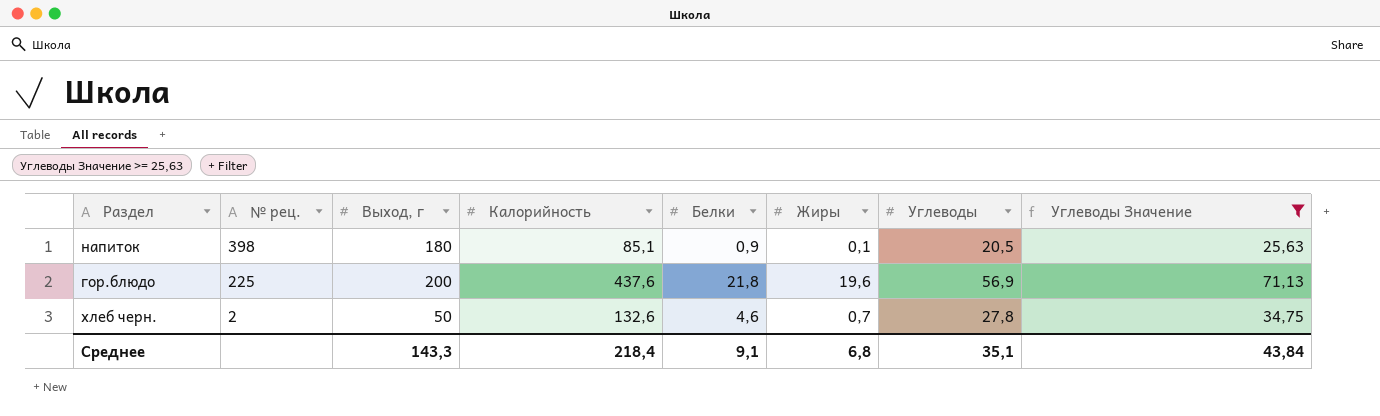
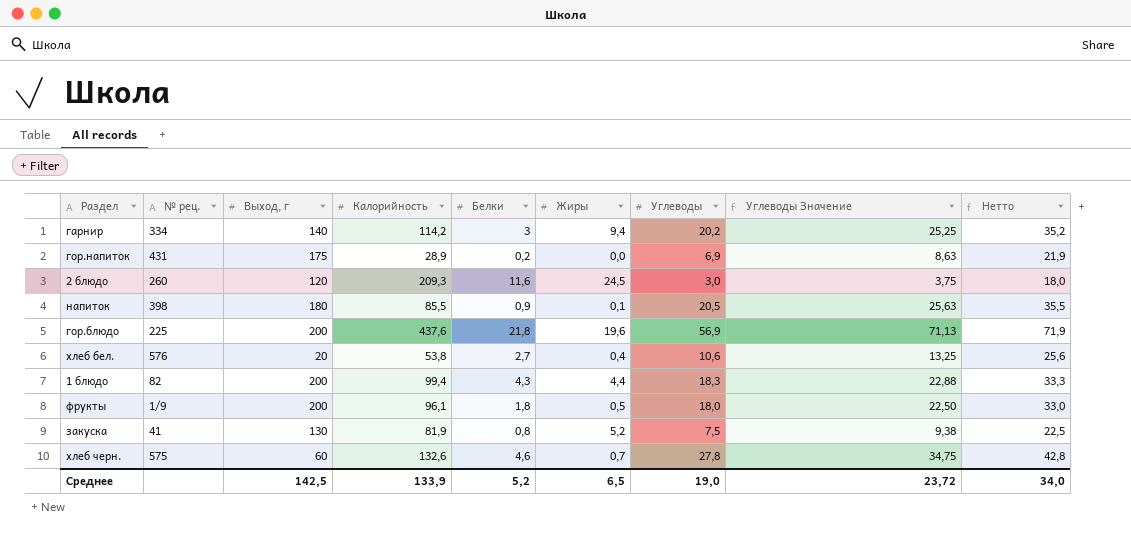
filter: Углеводы Значение >= 25,63 -> none
column Нетто | formula: none -> [Углеводы] + 15
напиток | Калорийность: 85,1 -> 85,5
хлеб черн. | № рец.: 2 -> 575
хлеб черн. | Выход, г: 50 -> 60
Среднее | Выход, г: 143,3 -> 142,5
Среднее | Калорийность: 218,4 -> 133,9
Среднее | Белки: 9,1 -> 5,2
Среднее | Жиры: 6,8 -> 6,5
Среднее | Углеводы: 35,1 -> 19,0
Среднее | Углеводы Значение: 43,84 -> 23,72

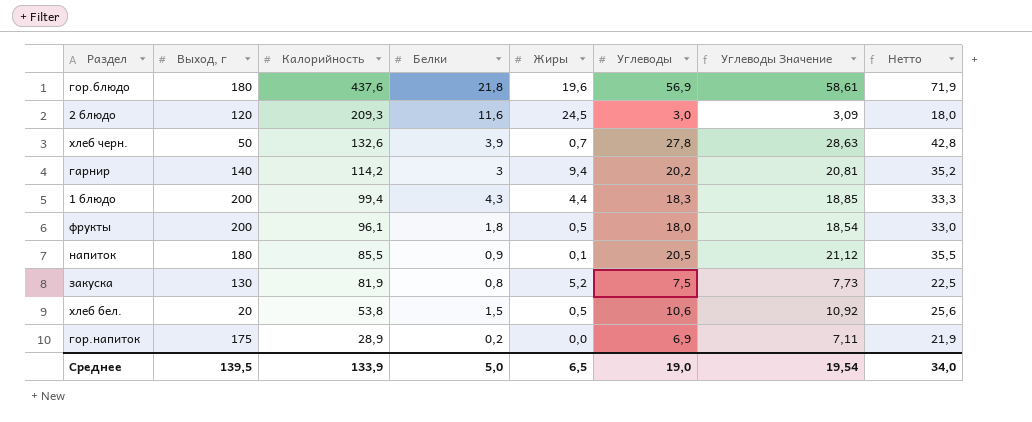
row order: none -> Калорийность descending
column № рец. | position: 2 -> none
column Углеводы Значение | formula: [Углеводы] * 1,25 -> [Углеводы] * 1,03
гор.блюдо | Выход, г: 200 -> 180
хлеб черн. | Выход, г: 60 -> 50
хлеб черн. | Белки: 4,6 -> 3,9
хлеб бел. | Белки: 2,7 -> 1,5
хлеб бел. | Жиры: 0,4 -> 0,5
Среднее | Выход, г: 142,5 -> 139,5
Среднее | Белки: 5,2 -> 5,0
Среднее | Углеводы Значение: 23,72 -> 19,54

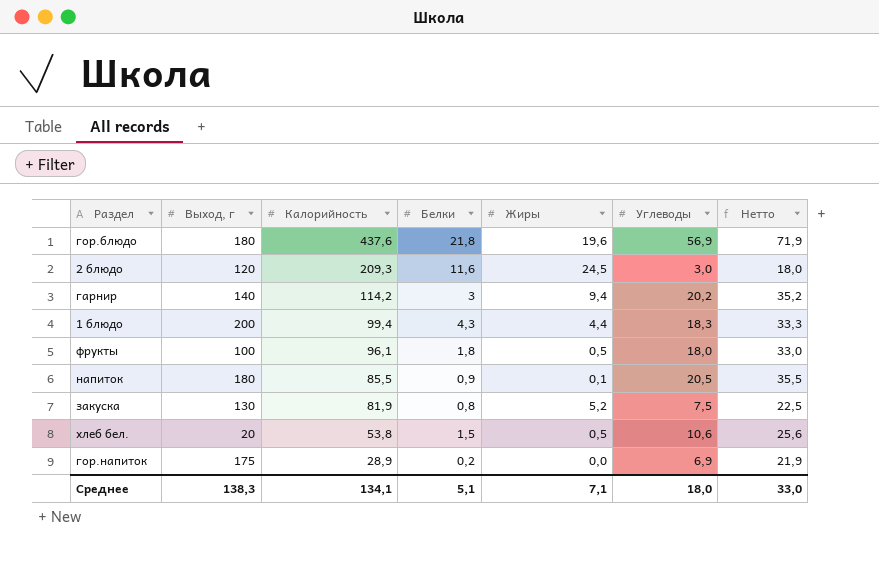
column Углеводы Значение | formula: [Углеводы] * 1,03 -> none
row хлеб черн.: 50 | 132,6 | 3,9 | 0,7 | 27,8 | 28,63 | 42,8 -> none
фрукты | Выход, г: 200 -> 100
Среднее | Выход, г: 139,5 -> 138,3
Среднее | Калорийность: 133,9 -> 134,1
Среднее | Белки: 5,0 -> 5,1
Среднее | Жиры: 6,5 -> 7,1
Среднее | Углеводы: 19,0 -> 18,0
Среднее | Нетто: 34,0 -> 33,0

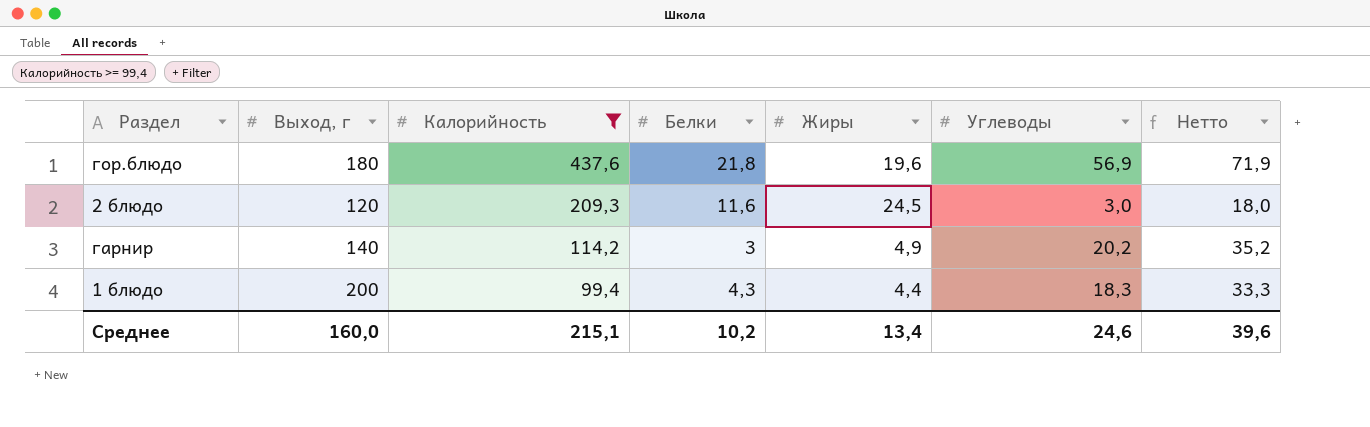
filter: none -> Калорийность >= 99,4
гарнир | Жиры: 9,4 -> 4,9
Среднее | Выход, г: 138,3 -> 160,0
Среднее | Калорийность: 134,1 -> 215,1
Среднее | Белки: 5,1 -> 10,2
Среднее | Жиры: 7,1 -> 13,4
Среднее | Углеводы: 18,0 -> 24,6
Среднее | Нетто: 33,0 -> 39,6

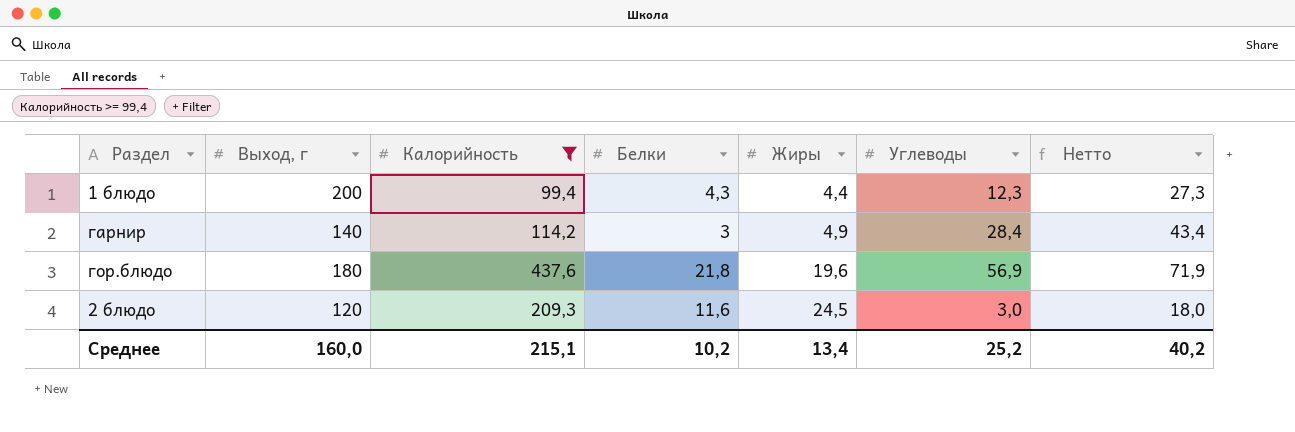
row order: Калорийность descending -> Жиры ascending
1 блюдо | Углеводы: 18,3 -> 12,3
1 блюдо | Нетто: 33,3 -> 27,3
гарнир | Углеводы: 20,2 -> 28,4
гарнир | Нетто: 35,2 -> 43,4
Среднее | Углеводы: 24,6 -> 25,2
Среднее | Нетто: 39,6 -> 40,2

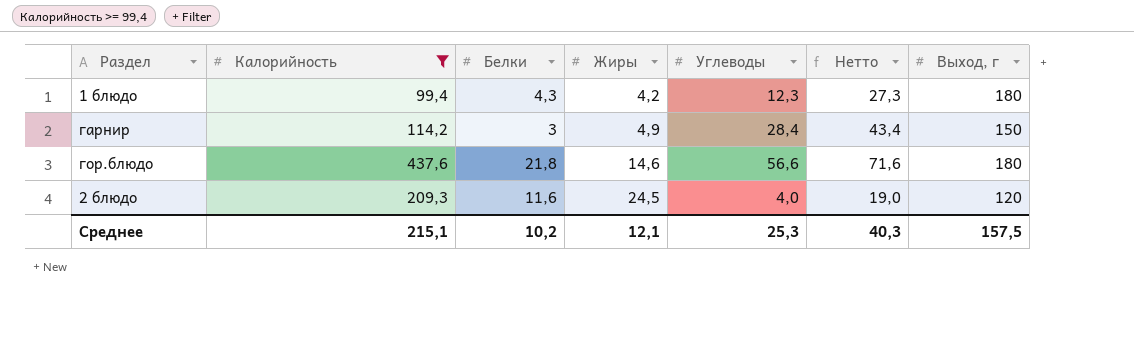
column Выход, г | position: 2 -> 7
1 блюдо | Жиры: 4,4 -> 4,2
1 блюдо | Выход, г: 200 -> 180
гарнир | Выход, г: 140 -> 150
гор.блюдо | Жиры: 19,6 -> 14,6
гор.блюдо | Углеводы: 56,9 -> 56,6
гор.блюдо | Нетто: 71,9 -> 71,6
2 блюдо | Углеводы: 3,0 -> 4,0
2 блюдо | Нетто: 18,0 -> 19,0
Среднее | Жиры: 13,4 -> 12,1
Среднее | Углеводы: 25,2 -> 25,3
Среднее | Нетто: 40,2 -> 40,3
Среднее | Выход, г: 160,0 -> 157,5

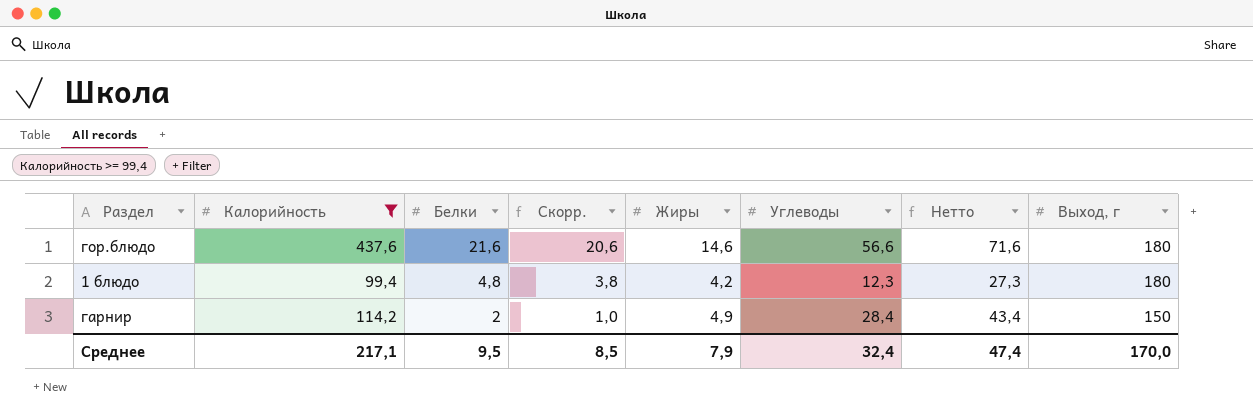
row order: Жиры ascending -> Белки descending
column Скорр. | formula: none -> [Белки] - 1
row 2 блюдо: 209,3 | 11,6 | 24,5 | 4,0 | 19,0 | 120 -> none
гор.блюдо | Белки: 21,8 -> 21,6
1 блюдо | Белки: 4,3 -> 4,8
гарнир | Белки: 3 -> 2
Среднее | Калорийность: 215,1 -> 217,1
Среднее | Белки: 10,2 -> 9,5
Среднее | Жиры: 12,1 -> 7,9
Среднее | Углеводы: 25,3 -> 32,4
Среднее | Нетто: 40,3 -> 47,4
Среднее | Выход, г: 157,5 -> 170,0

